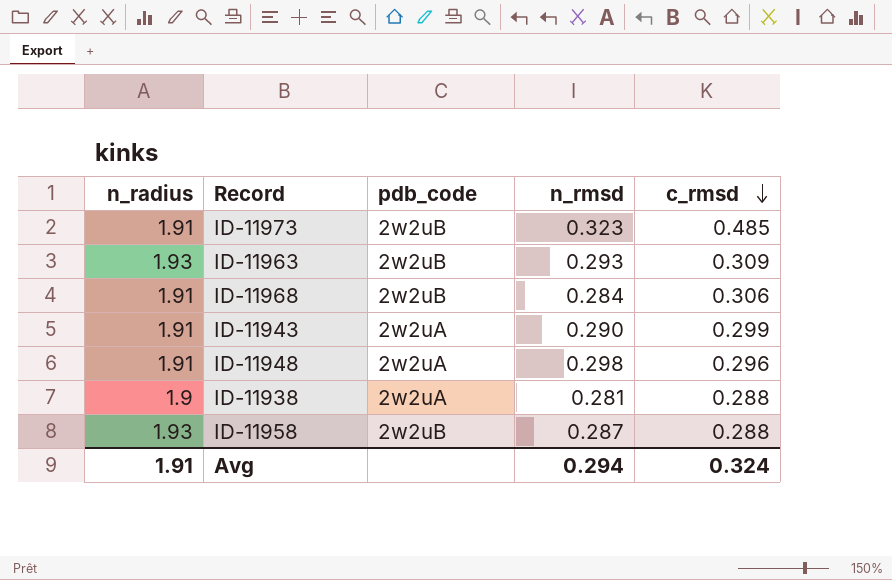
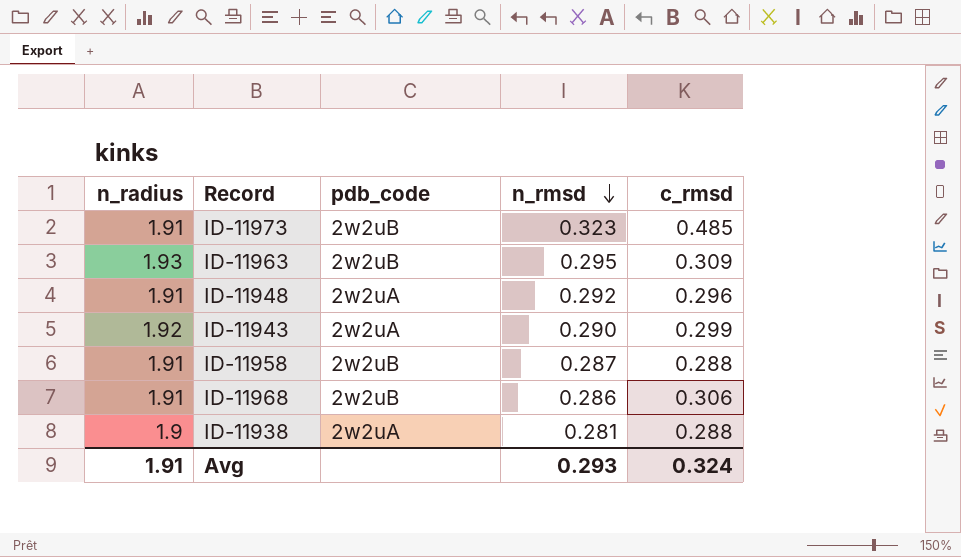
row order: c_rmsd descending -> n_rmsd descending
ID-11963 | n_rmsd: 0.293 -> 0.295
ID-11948 | n_rmsd: 0.298 -> 0.292
ID-11943 | n_radius: 1.91 -> 1.92
ID-11958 | n_radius: 1.93 -> 1.91
ID-11968 | n_rmsd: 0.284 -> 0.286
Avg | n_rmsd: 0.294 -> 0.293

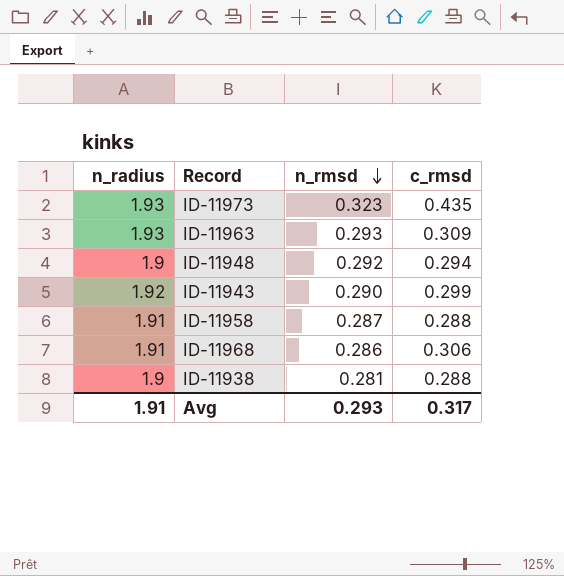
column pdb_code | position: 3 -> none
ID-11973 | n_radius: 1.91 -> 1.93
ID-11973 | c_rmsd: 0.485 -> 0.435
ID-11963 | n_rmsd: 0.295 -> 0.293
ID-11948 | n_radius: 1.91 -> 1.9
ID-11948 | c_rmsd: 0.296 -> 0.294
Avg | c_rmsd: 0.324 -> 0.317

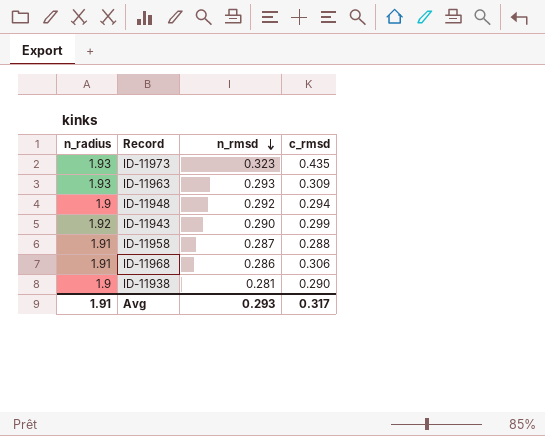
ID-11938 | c_rmsd: 0.288 -> 0.290

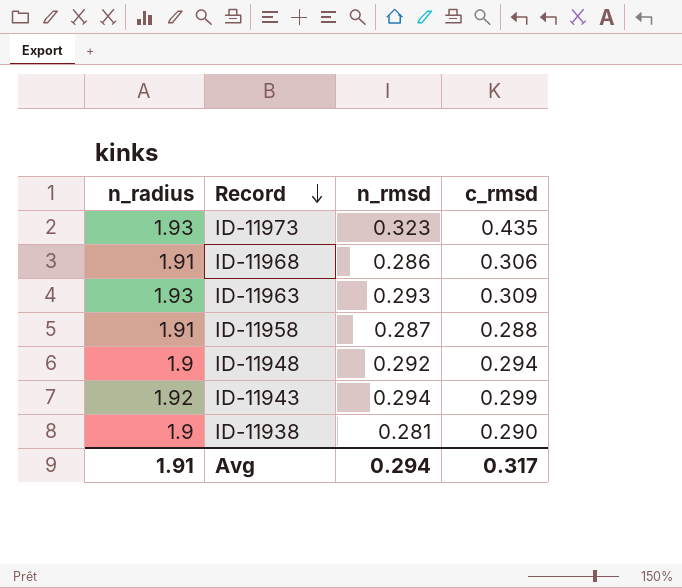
row order: n_rmsd descending -> Record descending
ID-11943 | n_rmsd: 0.290 -> 0.294
Avg | n_rmsd: 0.293 -> 0.294

